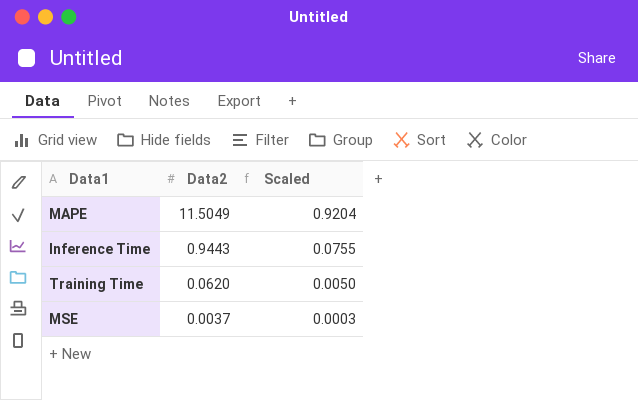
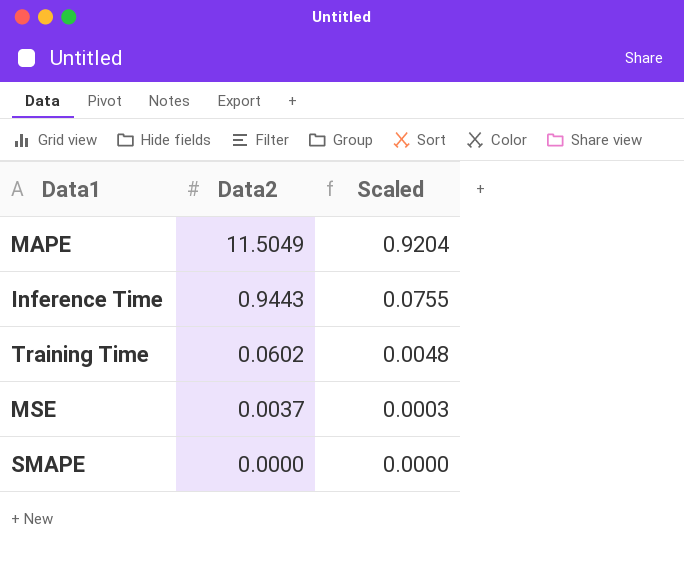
Training Time | Data2: 0.0620 -> 0.0602
Training Time | Scaled: 0.0050 -> 0.0048
row SMAPE: none -> 0.0000 | 0.0000

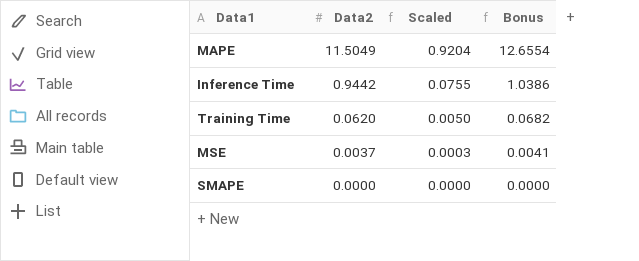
column Bonus | formula: none -> [Data2] * 1.1
Inference Time | Data2: 0.9443 -> 0.9442
Training Time | Data2: 0.0602 -> 0.0620
Training Time | Scaled: 0.0048 -> 0.0050

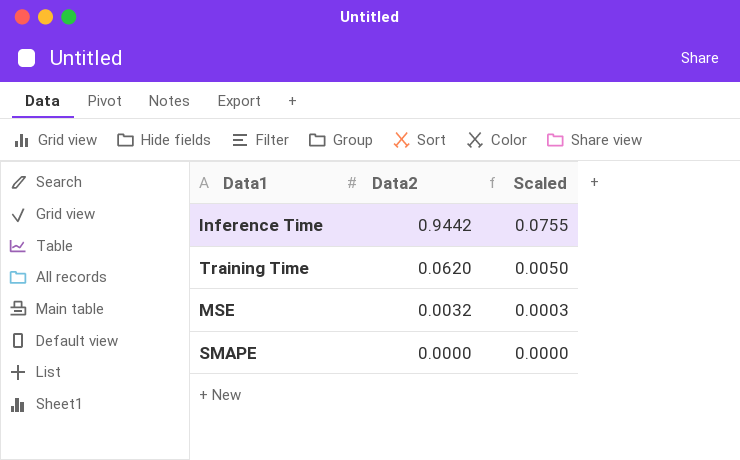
column Bonus | formula: [Data2] * 1.1 -> none
row MAPE: 11.5049 | 0.9204 | 12.6554 -> none
MSE | Data2: 0.0037 -> 0.0032

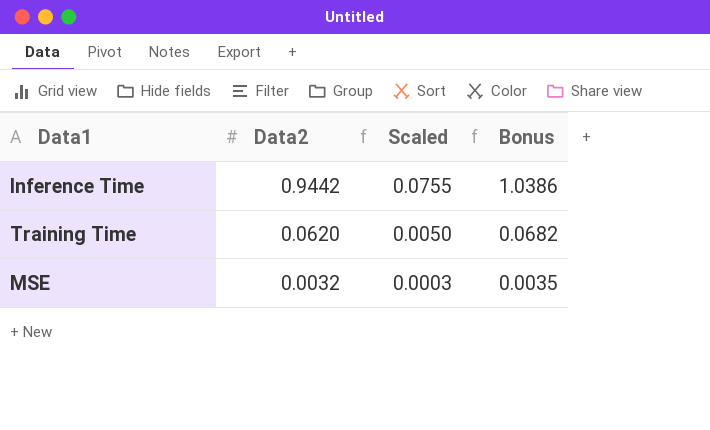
column Bonus | formula: none -> [Data2] * 1.1
row SMAPE: 0.0000 | 0.0000 -> none

